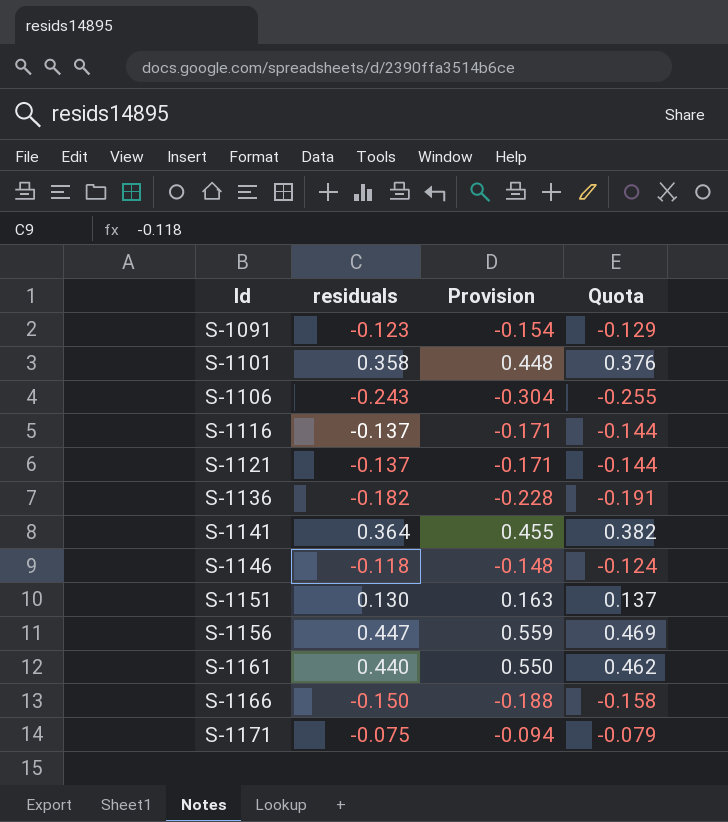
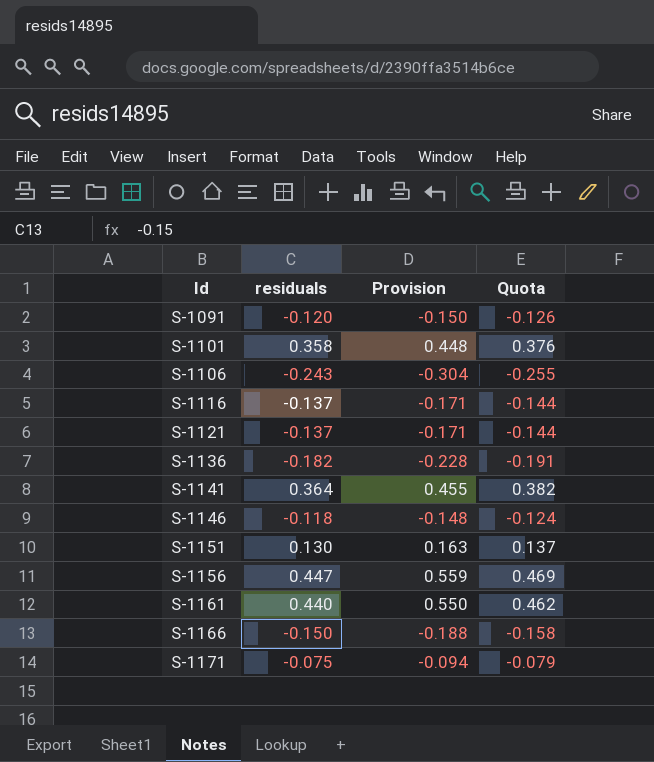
S-1091 | residuals: -0.123 -> -0.120
S-1091 | Provision: -0.154 -> -0.150
S-1091 | Quota: -0.129 -> -0.126

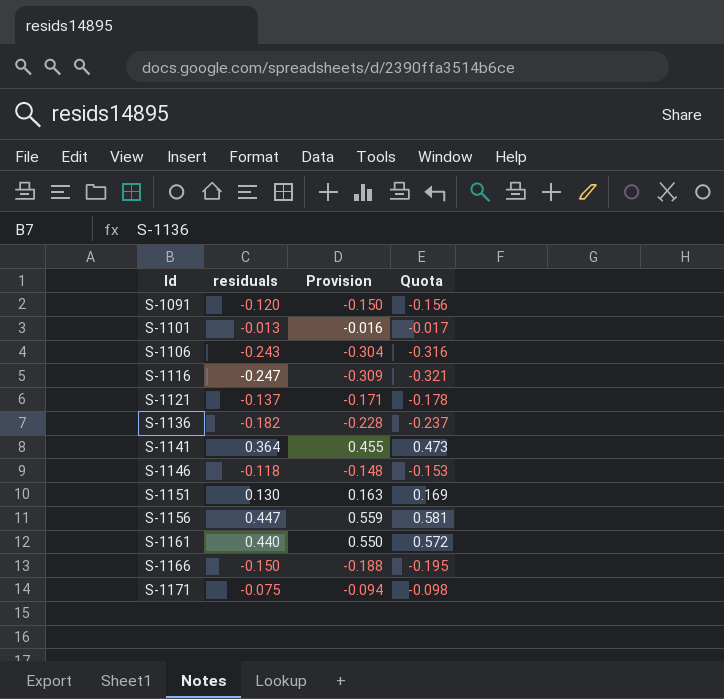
column Quota | formula: [residuals] * 1.05 -> [residuals] * 1.3
S-1101 | residuals: 0.358 -> -0.013
S-1101 | Provision: 0.448 -> -0.016
S-1116 | residuals: -0.137 -> -0.247
S-1116 | Provision: -0.171 -> -0.309

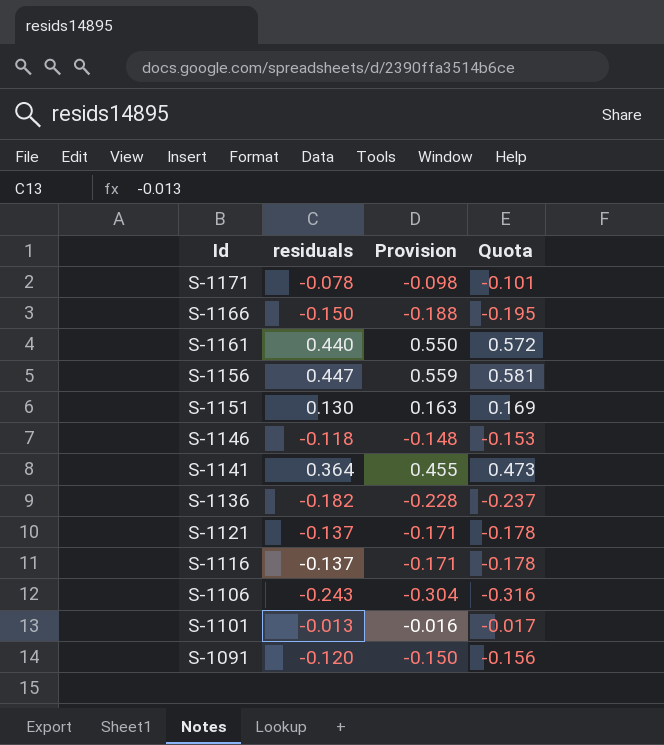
row order: Id ascending -> Id descending
S-1171 | residuals: -0.075 -> -0.078
S-1171 | Provision: -0.094 -> -0.098
S-1171 | Quota: -0.098 -> -0.101
S-1116 | residuals: -0.247 -> -0.137
S-1116 | Provision: -0.309 -> -0.171
S-1116 | Quota: -0.321 -> -0.178

